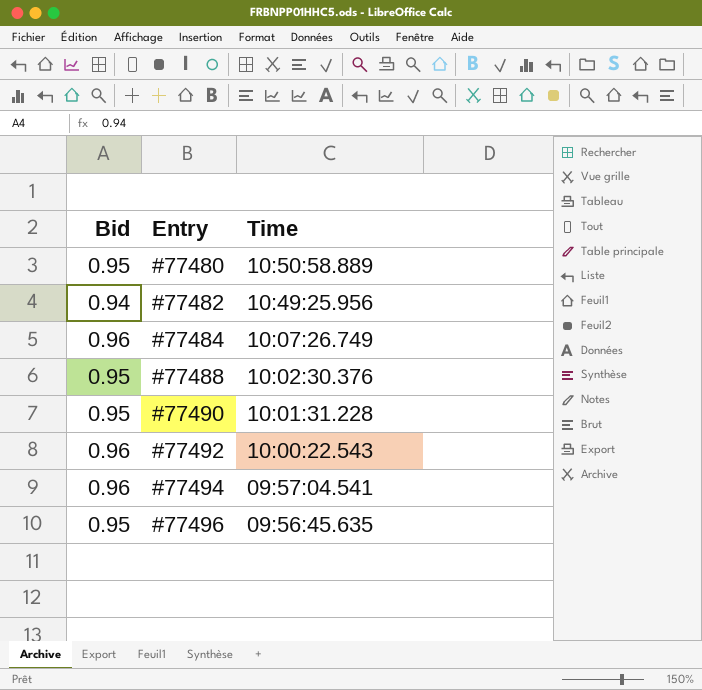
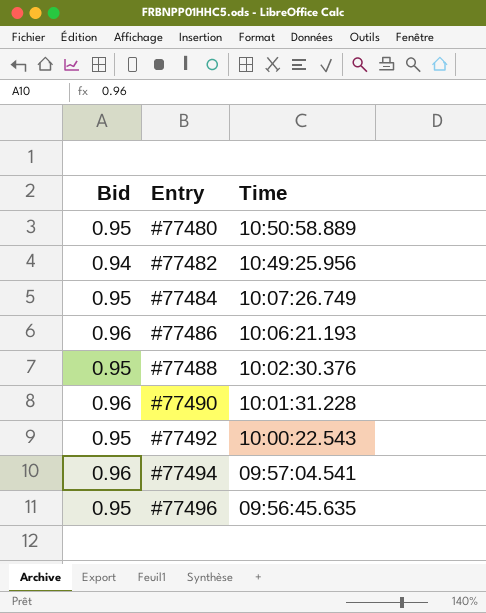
#77484 | Bid: 0.96 -> 0.95
row #77486: none -> 0.96 | 10:06:21.193
#77490 | Bid: 0.95 -> 0.96
#77492 | Bid: 0.96 -> 0.95

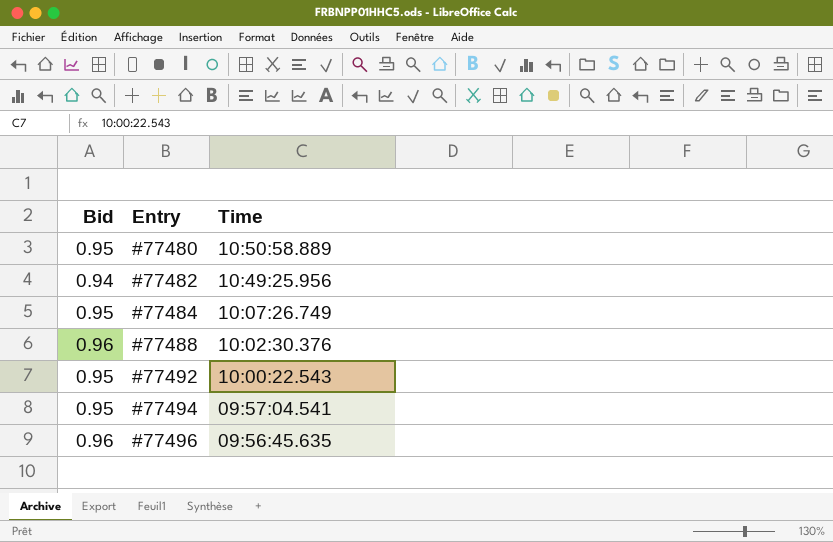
row #77486: 0.96 | 10:06:21.193 -> none
row #77490: 0.96 | 10:01:31.228 -> none
#77488 | Bid: 0.95 -> 0.96
#77494 | Bid: 0.96 -> 0.95
#77496 | Bid: 0.95 -> 0.96

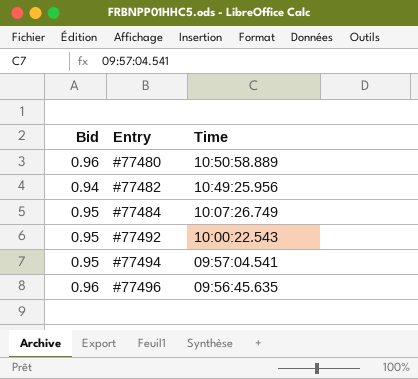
row #77488: 0.96 | 10:02:30.376 -> none
#77480 | Bid: 0.95 -> 0.96

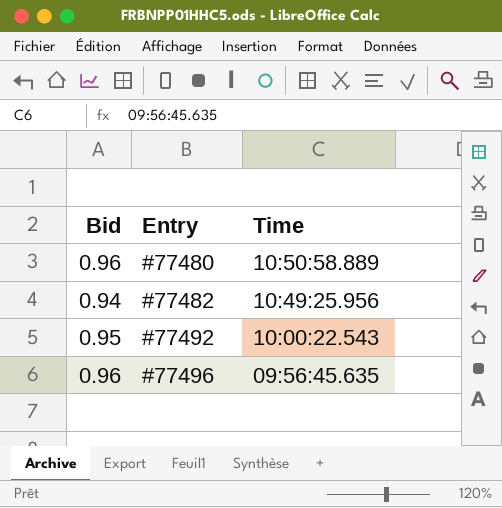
row #77484: 0.95 | 10:07:26.749 -> none
row #77494: 0.95 | 09:57:04.541 -> none

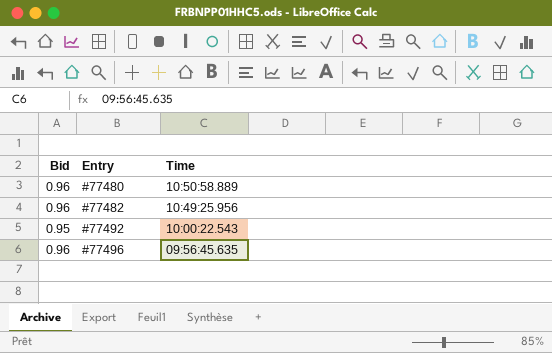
#77482 | Bid: 0.94 -> 0.96

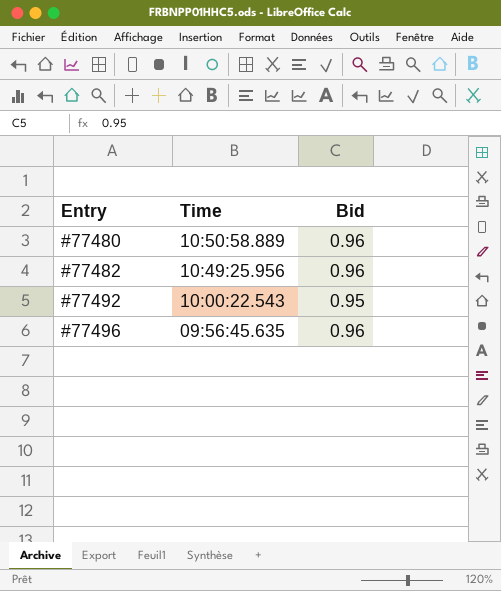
column Bid | position: 1 -> 3

